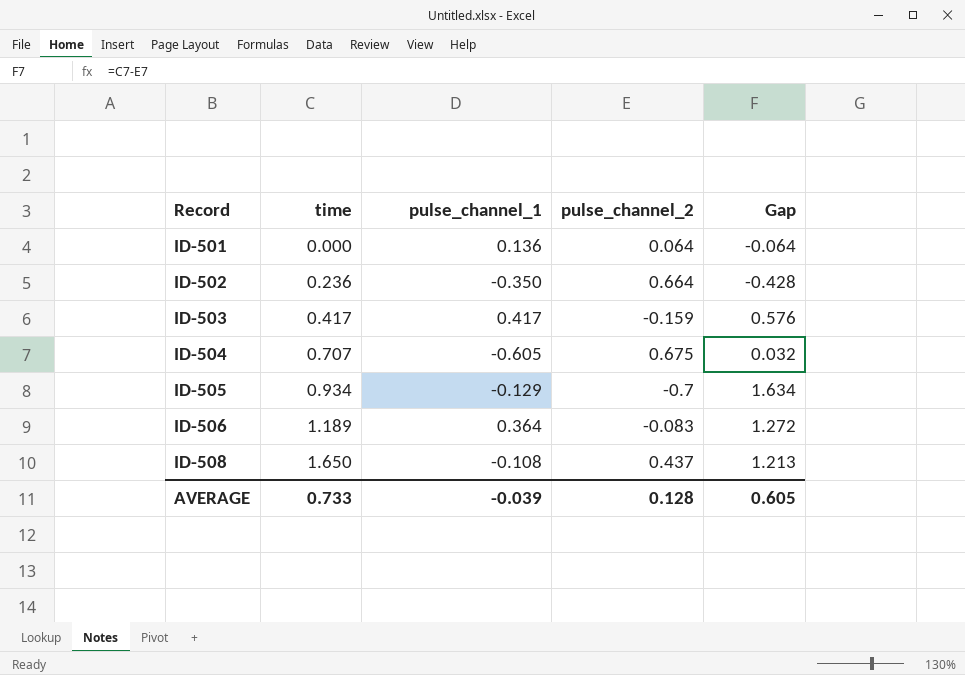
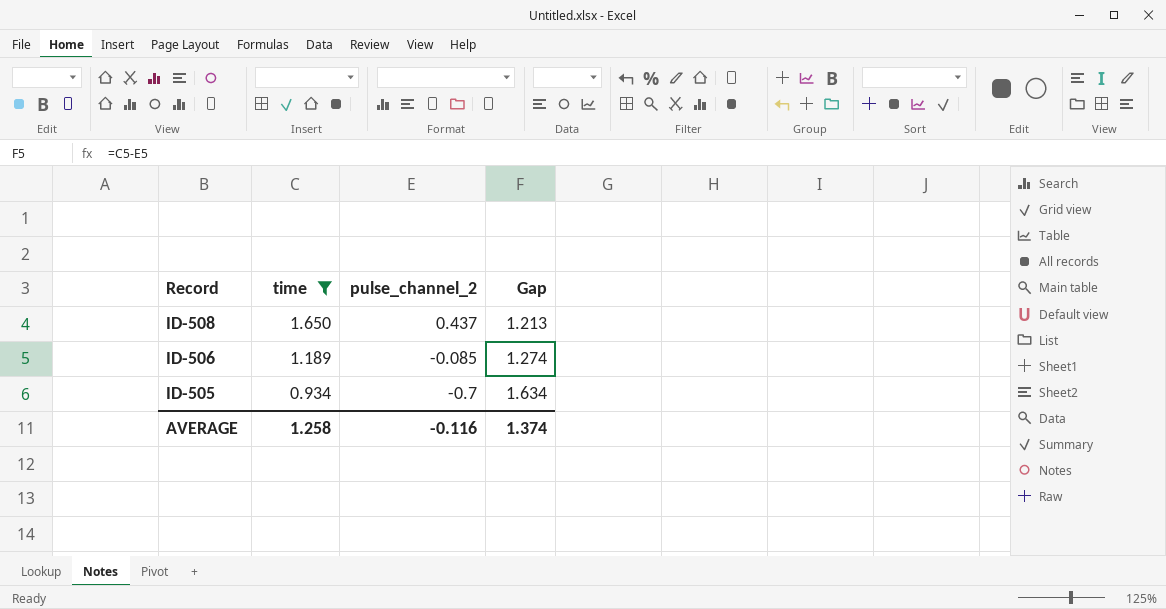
filter: none -> time >= 0.934
row order: Record ascending -> Record descending
column pulse_channel_1 | position: 3 -> none
ID-506 | pulse_channel_2: -0.083 -> -0.085
ID-506 | Gap: 1.272 -> 1.274
AVERAGE | time: 0.733 -> 1.258
AVERAGE | pulse_channel_2: 0.128 -> -0.116
AVERAGE | Gap: 0.605 -> 1.374

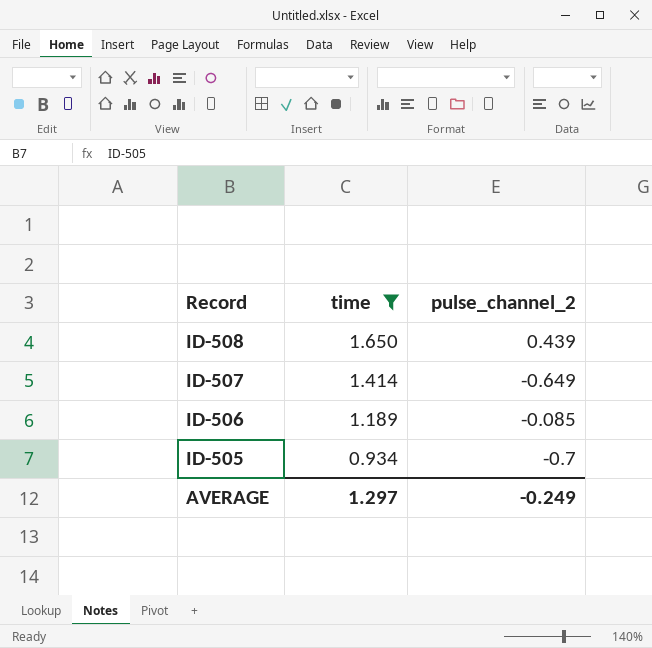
column Gap | formula: [time] - [pulse_channel_2] -> none
ID-508 | pulse_channel_2: 0.437 -> 0.439
row ID-507: none -> 1.414 | -0.649
AVERAGE | time: 1.258 -> 1.297
AVERAGE | pulse_channel_2: -0.116 -> -0.249

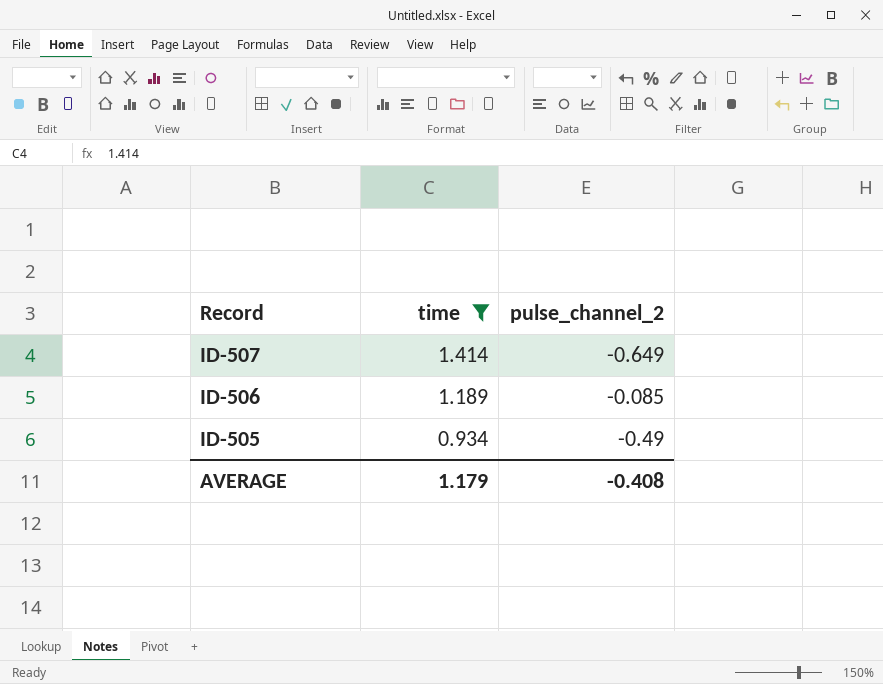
row ID-508: 1.650 | 0.439 -> none
ID-505 | pulse_channel_2: -0.7 -> -0.49
AVERAGE | time: 1.297 -> 1.179
AVERAGE | pulse_channel_2: -0.249 -> -0.408

